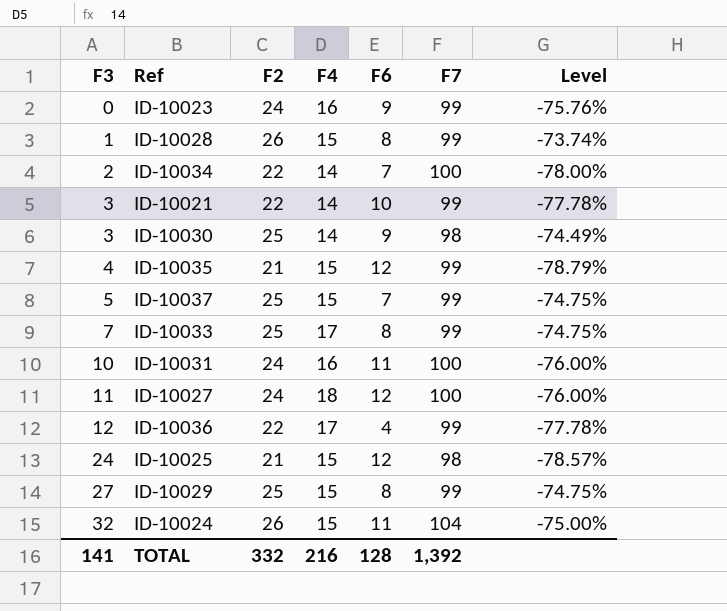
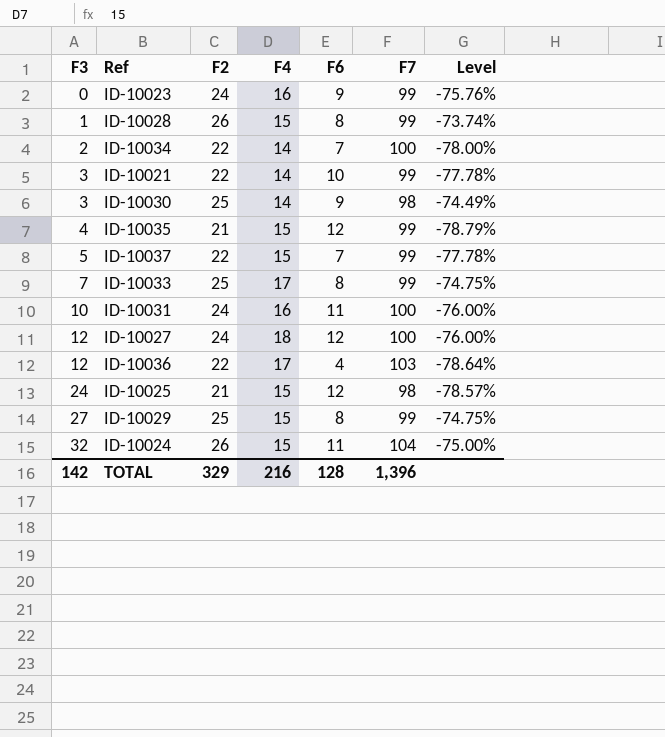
ID-10037 | F2: 25 -> 22
ID-10037 | Level: -74.75% -> -77.78%
ID-10027 | F3: 11 -> 12
ID-10036 | F7: 99 -> 103
ID-10036 | Level: -77.78% -> -78.64%
TOTAL | F3: 141 -> 142
TOTAL | F2: 332 -> 329
TOTAL | F7: 1,392 -> 1,396

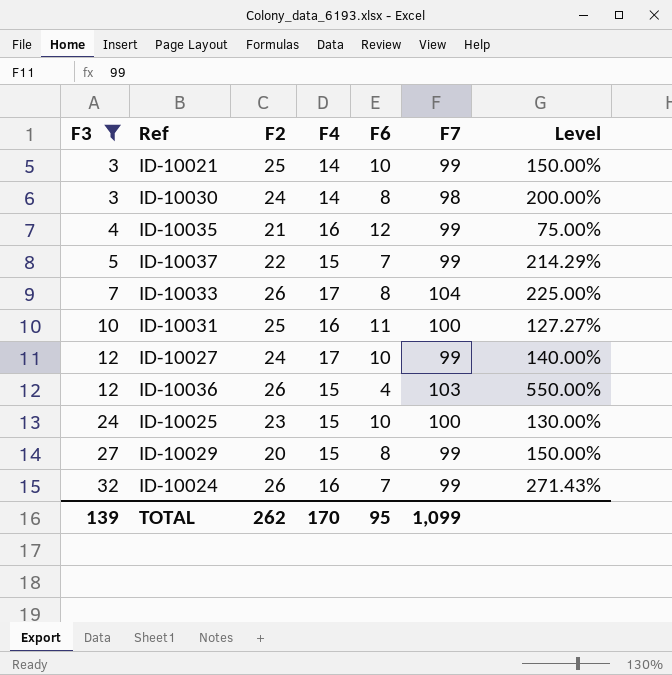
filter: none -> F3 >= 3
column Level | formula: ([F2] - [F7]) / [F7] -> ([F2] - [F6]) / [F6]
ID-10021 | F2: 22 -> 25
ID-10030 | F2: 25 -> 24
ID-10030 | F6: 9 -> 8
ID-10035 | F4: 15 -> 16
ID-10033 | F2: 25 -> 26
ID-10033 | F7: 99 -> 104
ID-10031 | F2: 24 -> 25
ID-10027 | F4: 18 -> 17
ID-10027 | F6: 12 -> 10
ID-10027 | F7: 100 -> 99
ID-10036 | F2: 22 -> 26
ID-10036 | F4: 17 -> 15
ID-10025 | F2: 21 -> 23
ID-10025 | F6: 12 -> 10
ID-10025 | F7: 98 -> 100
ID-10029 | F2: 25 -> 20
ID-10024 | F4: 15 -> 16
ID-10024 | F6: 11 -> 7
ID-10024 | F7: 104 -> 99
TOTAL | F3: 142 -> 139
TOTAL | F2: 329 -> 262
TOTAL | F4: 216 -> 170
TOTAL | F6: 128 -> 95
TOTAL | F7: 1,396 -> 1,099

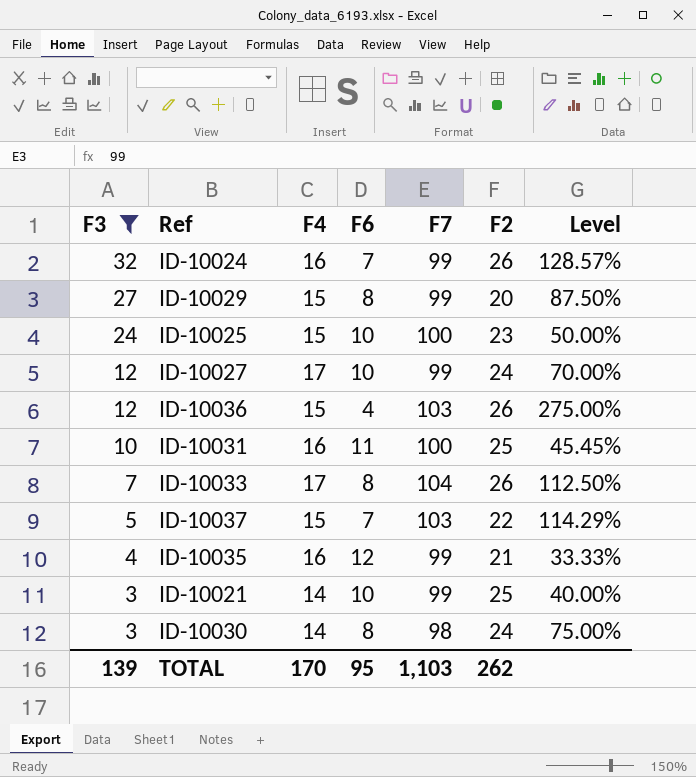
row order: F3 ascending -> F3 descending
column F2 | position: 3 -> 6
column Level | formula: ([F2] - [F6]) / [F6] -> ([F4] - [F6]) / [F6]
ID-10037 | F7: 99 -> 103
TOTAL | F7: 1,099 -> 1,103

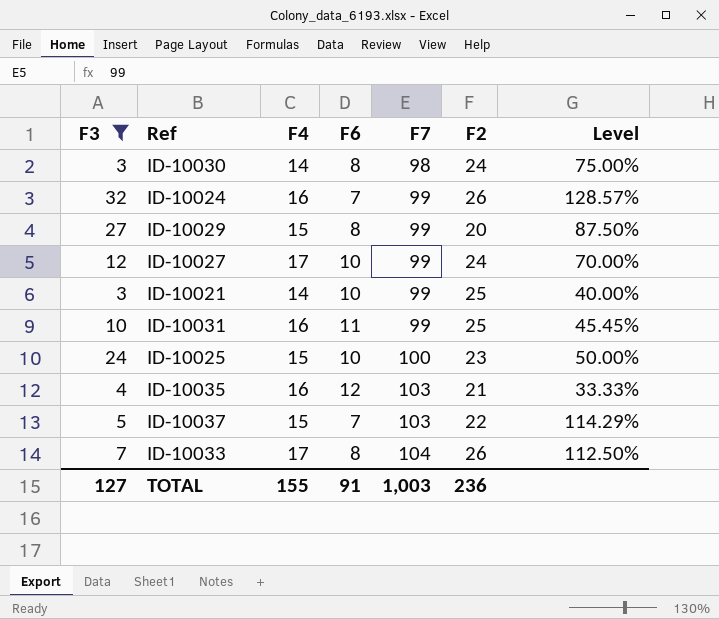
row order: F3 descending -> F7 ascending
row ID-10036: 12 | 15 | 4 | 103 | 26 | 275.00% -> none
ID-10031 | F7: 100 -> 99
ID-10035 | F7: 99 -> 103
TOTAL | F3: 139 -> 127
TOTAL | F4: 170 -> 155
TOTAL | F6: 95 -> 91
TOTAL | F7: 1,103 -> 1,003
TOTAL | F2: 262 -> 236

